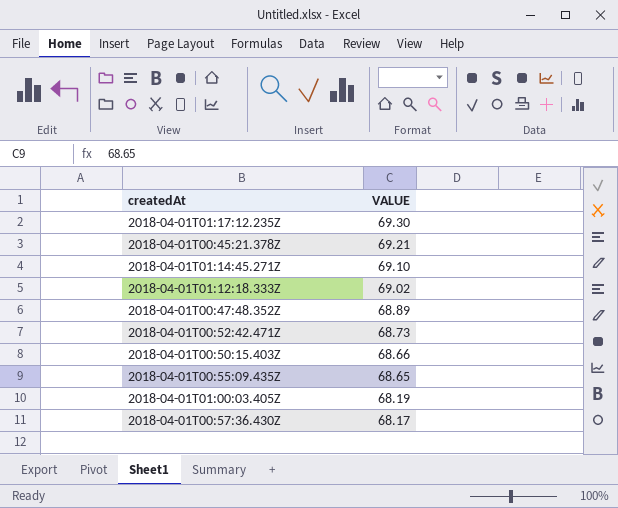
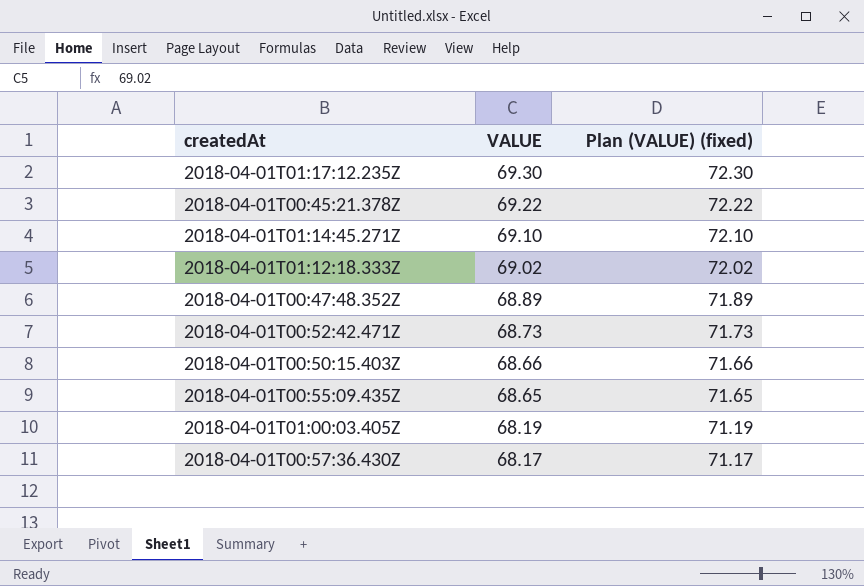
column Plan (VALUE) (fixed) | formula: none -> [VALUE] + 3
2018-04-01T00:45:21.378Z | VALUE: 69.21 -> 69.22

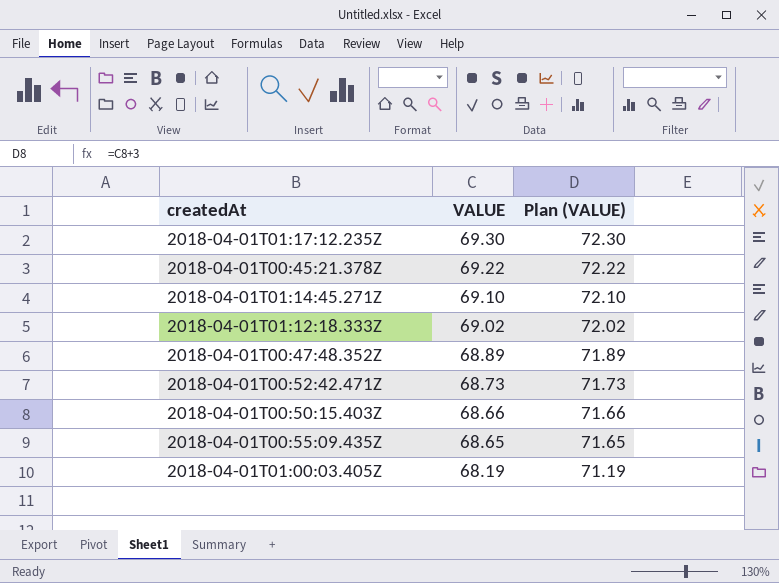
column name: Plan (VALUE) (fixed) -> Plan (VALUE)
row 2018-04-01T00:57:36.430Z: 68.17 | 71.17 -> none

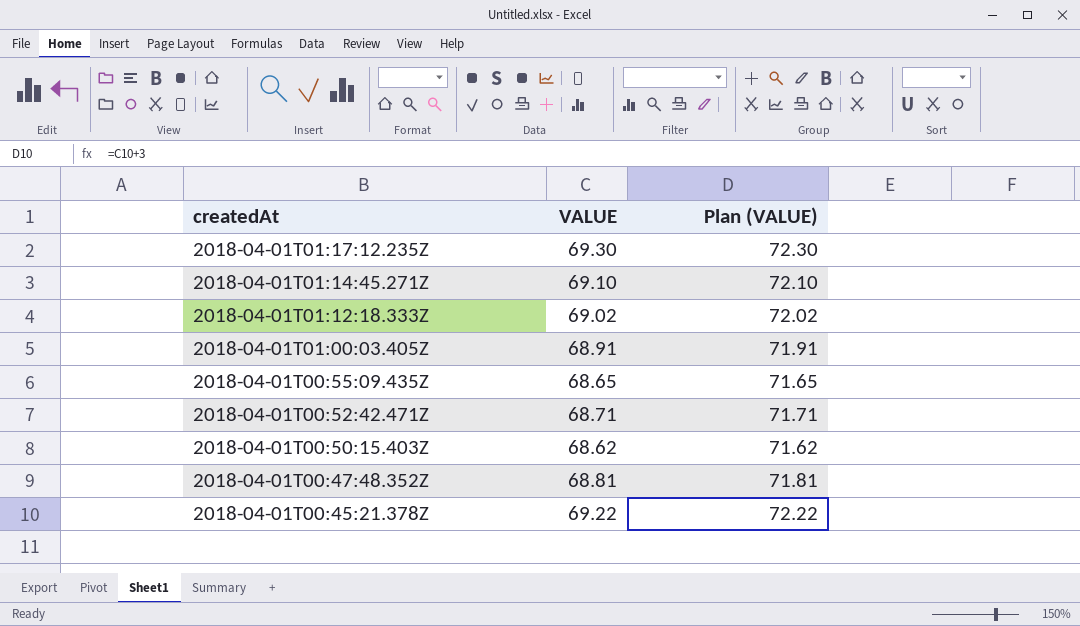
row order: VALUE descending -> createdAt descending
2018-04-01T01:00:03.405Z | VALUE: 68.19 -> 68.91
2018-04-01T01:00:03.405Z | Plan (VALUE): 71.19 -> 71.91
2018-04-01T00:52:42.471Z | VALUE: 68.73 -> 68.71
2018-04-01T00:52:42.471Z | Plan (VALUE): 71.73 -> 71.71
2018-04-01T00:50:15.403Z | VALUE: 68.66 -> 68.62
2018-04-01T00:50:15.403Z | Plan (VALUE): 71.66 -> 71.62
2018-04-01T00:47:48.352Z | VALUE: 68.89 -> 68.81
2018-04-01T00:47:48.352Z | Plan (VALUE): 71.89 -> 71.81

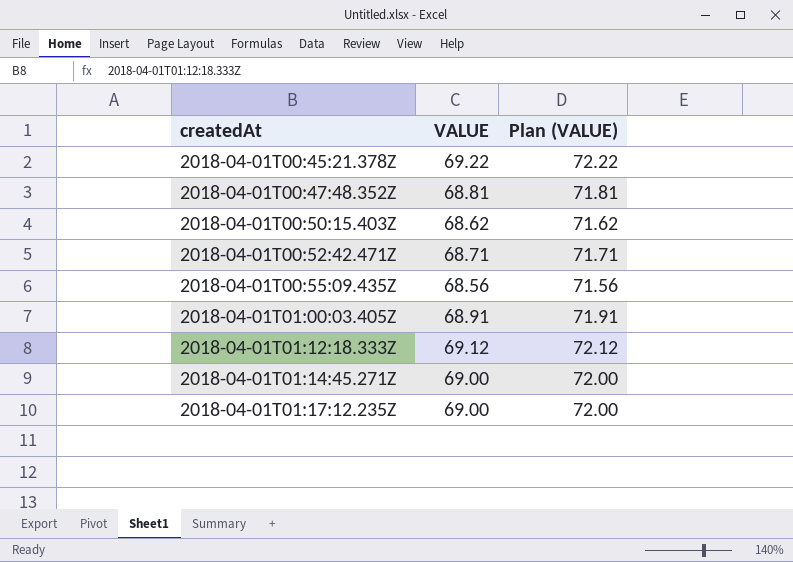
row order: createdAt descending -> createdAt ascending
2018-04-01T00:55:09.435Z | VALUE: 68.65 -> 68.56
2018-04-01T00:55:09.435Z | Plan (VALUE): 71.65 -> 71.56
2018-04-01T01:12:18.333Z | VALUE: 69.02 -> 69.12
2018-04-01T01:12:18.333Z | Plan (VALUE): 72.02 -> 72.12
2018-04-01T01:14:45.271Z | VALUE: 69.10 -> 69.00
2018-04-01T01:14:45.271Z | Plan (VALUE): 72.10 -> 72.00
2018-04-01T01:17:12.235Z | VALUE: 69.30 -> 69.00
2018-04-01T01:17:12.235Z | Plan (VALUE): 72.30 -> 72.00

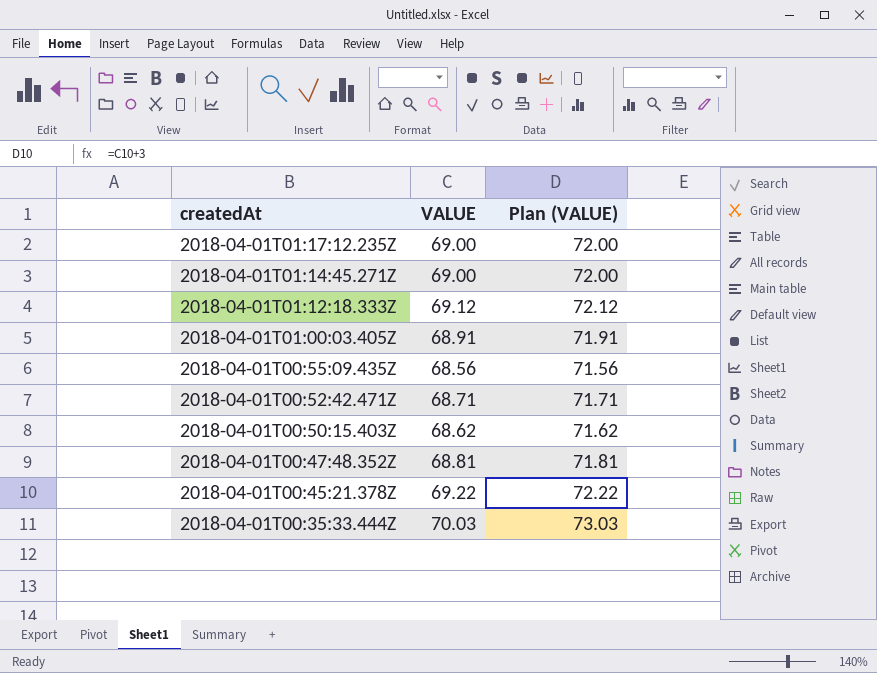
row order: createdAt ascending -> createdAt descending
row 2018-04-01T00:35:33.444Z: none -> 70.03 | 73.03

